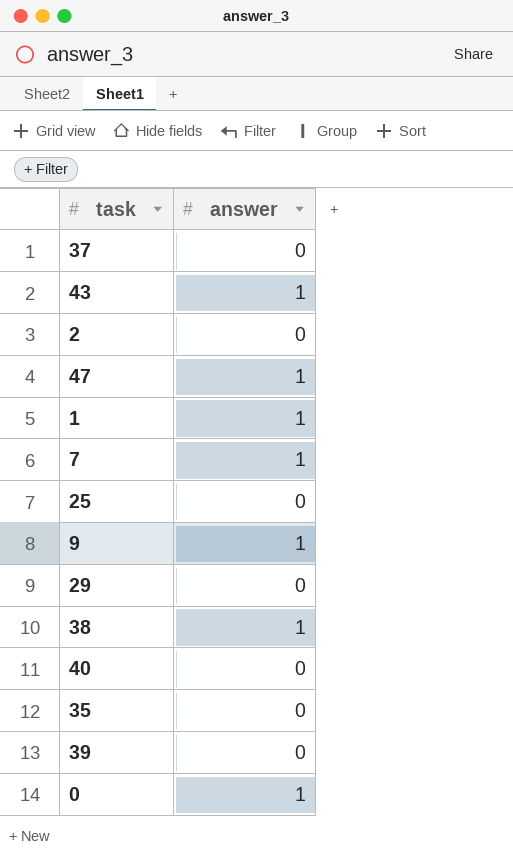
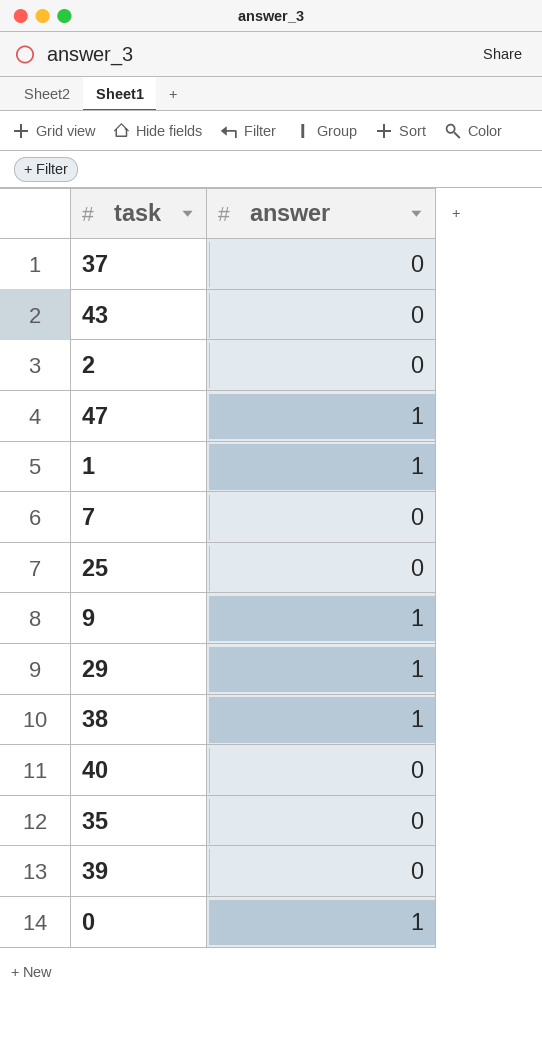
43 | answer: 1 -> 0
7 | answer: 1 -> 0
29 | answer: 0 -> 1

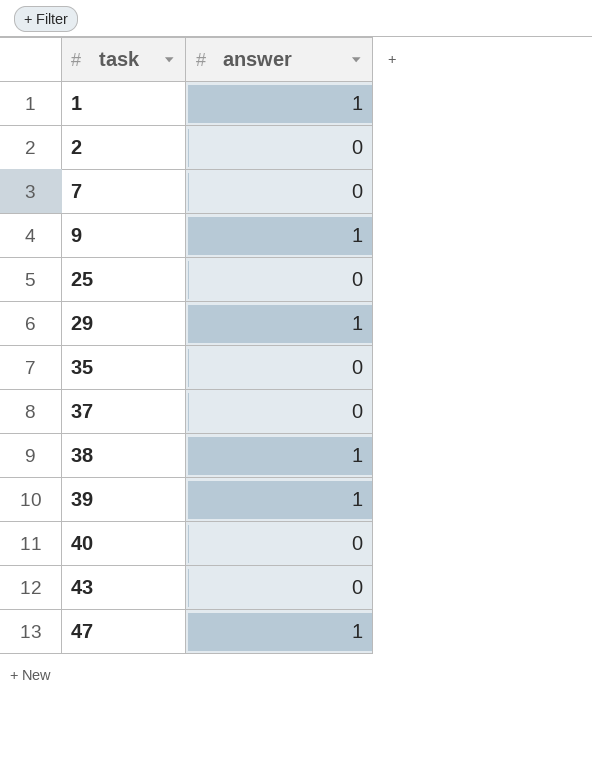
row order: none -> task ascending
row 0: 1 -> none
39 | answer: 0 -> 1

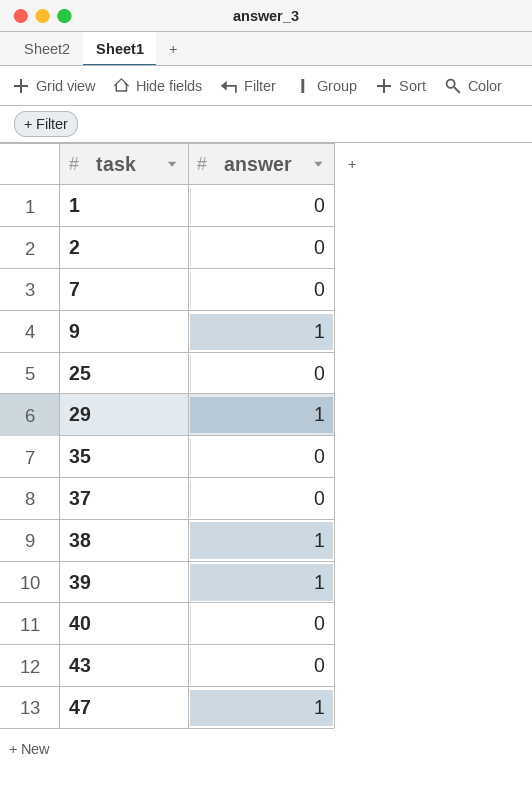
1 | answer: 1 -> 0

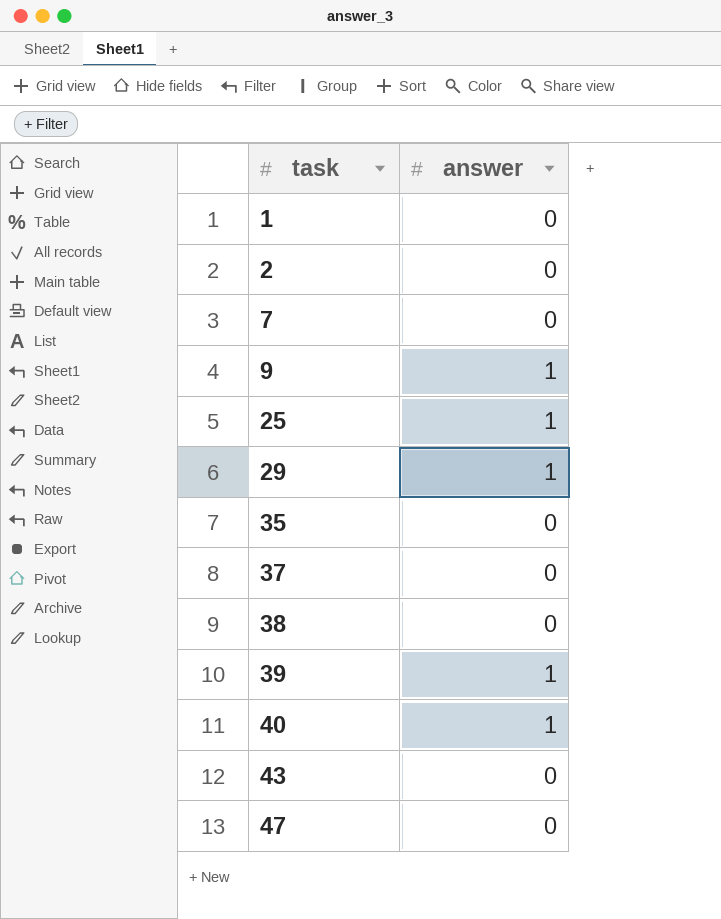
25 | answer: 0 -> 1
38 | answer: 1 -> 0
40 | answer: 0 -> 1
47 | answer: 1 -> 0

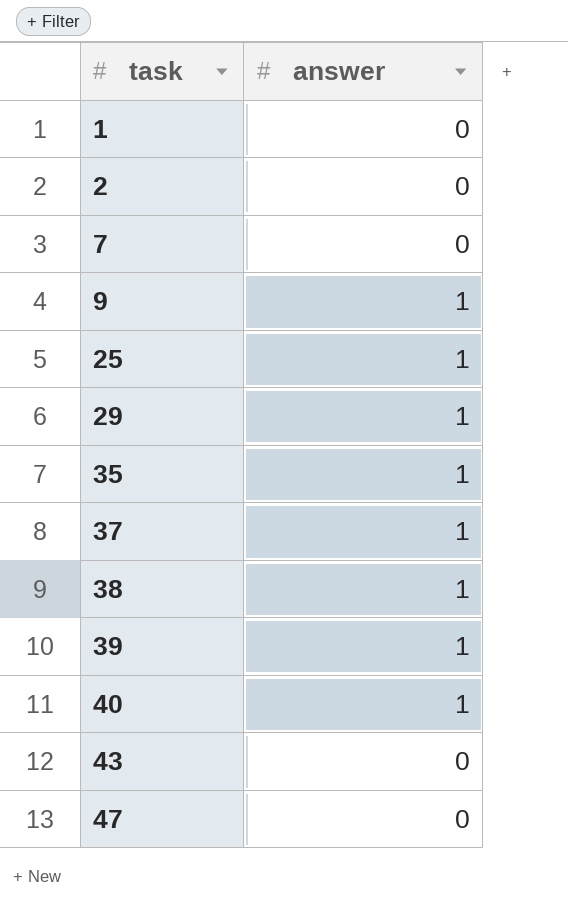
35 | answer: 0 -> 1
37 | answer: 0 -> 1
38 | answer: 0 -> 1

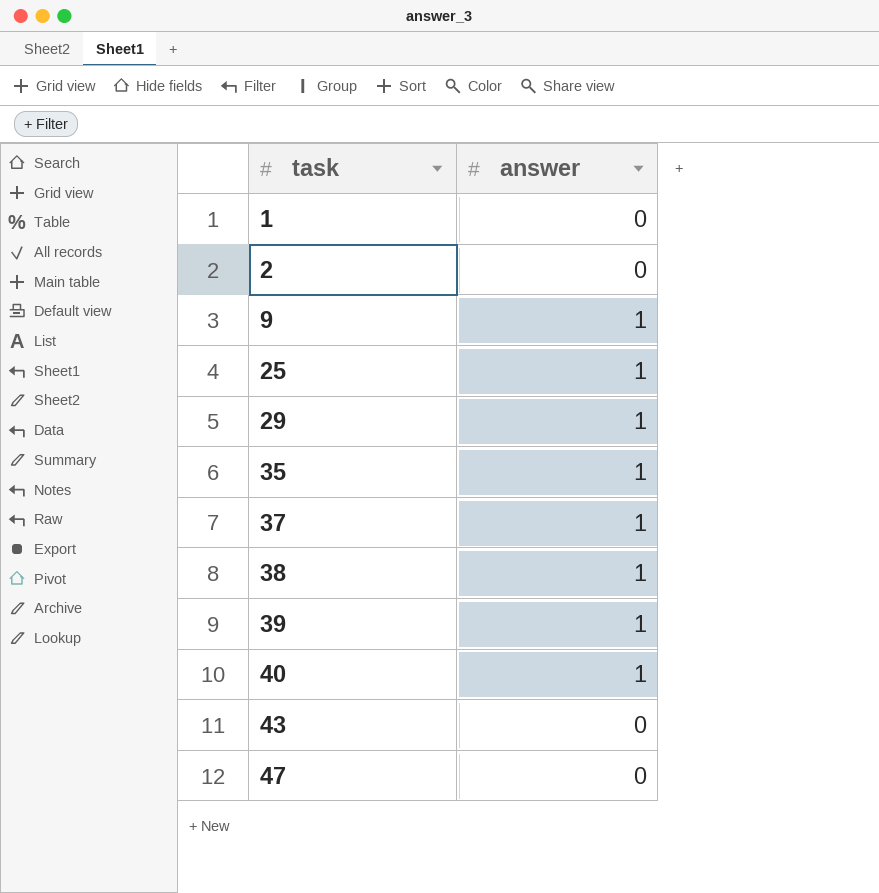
row 7: 0 -> none

